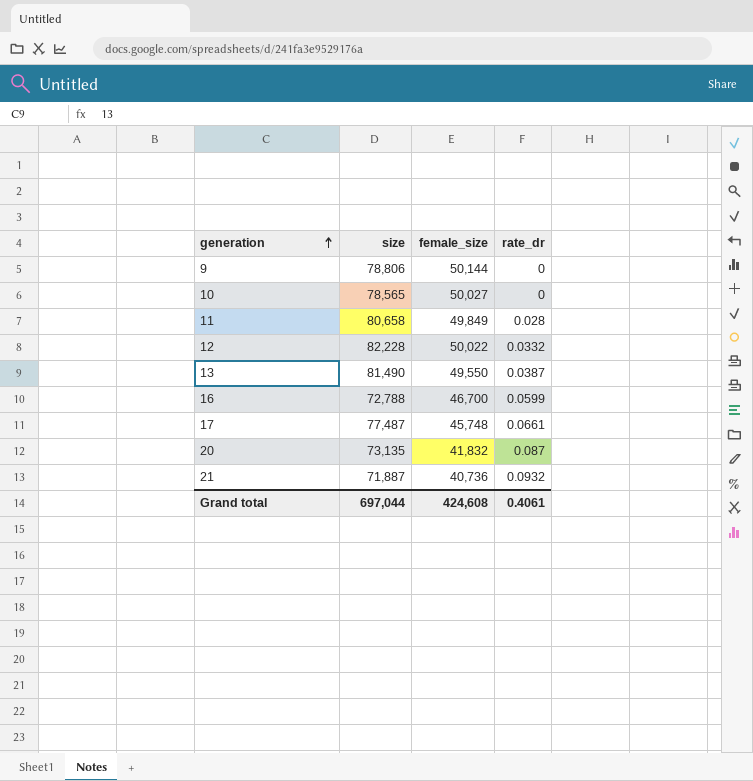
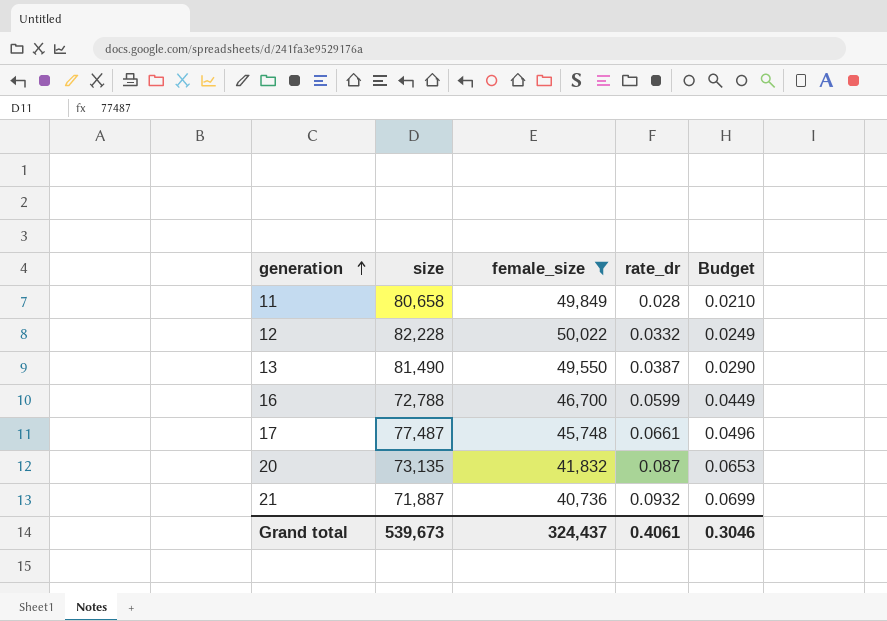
filter: none -> female_size <= 50,022
column Budget | formula: none -> [rate_dr] * 0.75
Grand total | size: 697,044 -> 539,673
Grand total | female_size: 424,608 -> 324,437

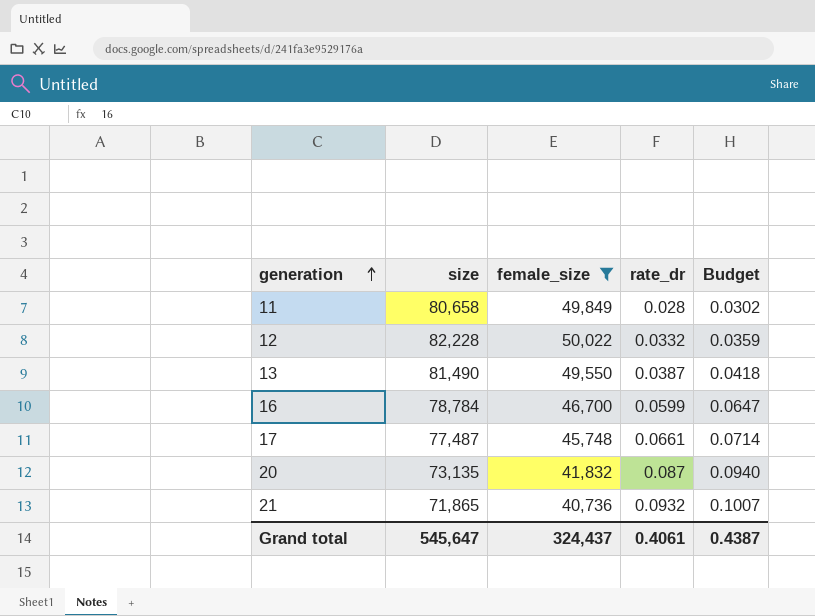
column Budget | formula: [rate_dr] * 0.75 -> [rate_dr] * 1.08
16 | size: 72,788 -> 78,784
21 | size: 71,887 -> 71,865
Grand total | size: 539,673 -> 545,647
Grand total | Budget: 0.3046 -> 0.4387

